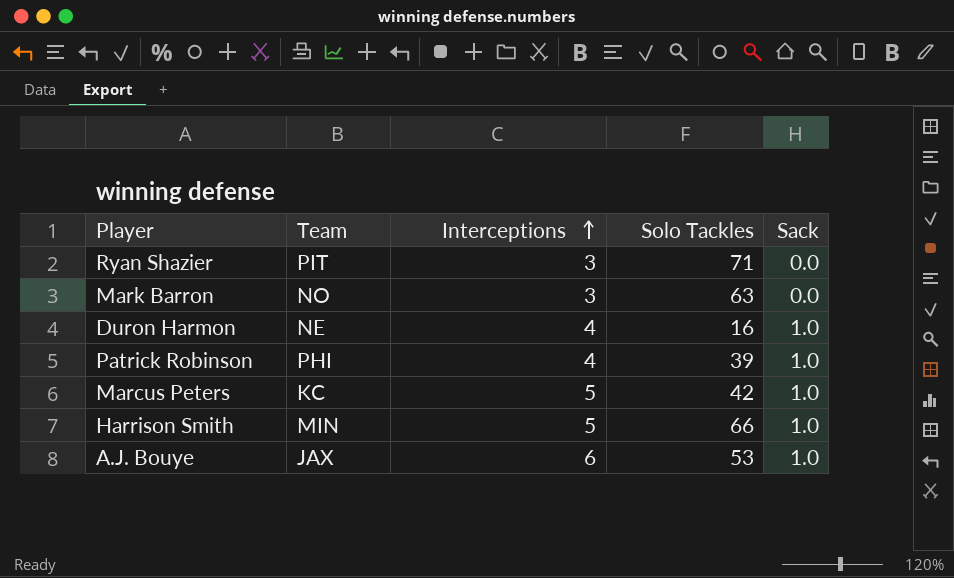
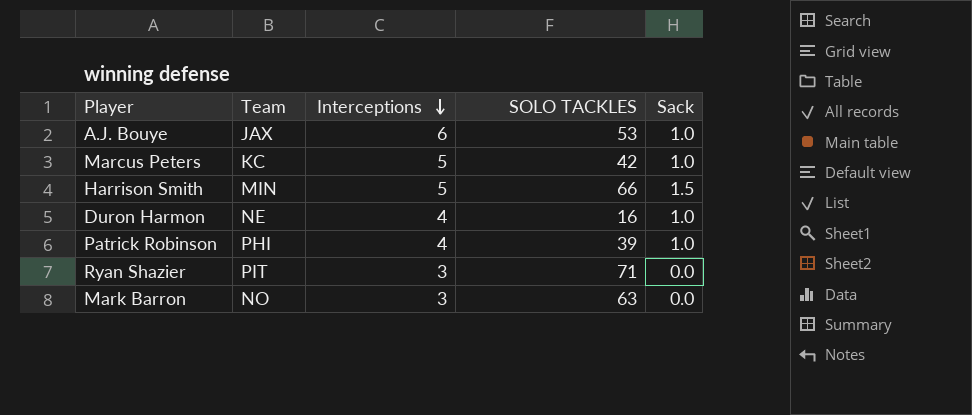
row order: Interceptions ascending -> Interceptions descending
column name: Solo Tackles -> SOLO TACKLES
Harrison Smith | Sack: 1.0 -> 1.5

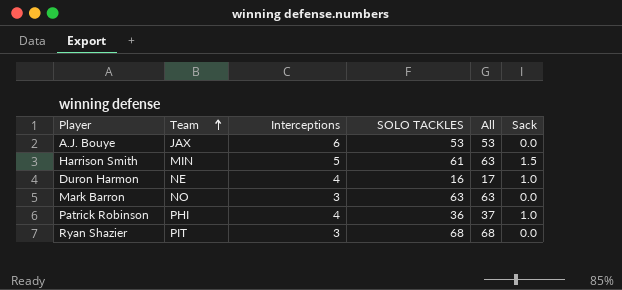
row order: Interceptions descending -> Team ascending
column All | formula: none -> [SOLO TACKLES] + [Sack]
row Marcus Peters: KC | 5 | 42 | 1.0 -> none
A.J. Bouye | Sack: 1.0 -> 0.0
Harrison Smith | SOLO TACKLES: 66 -> 61
Patrick Robinson | SOLO TACKLES: 39 -> 36
Ryan Shazier | SOLO TACKLES: 71 -> 68

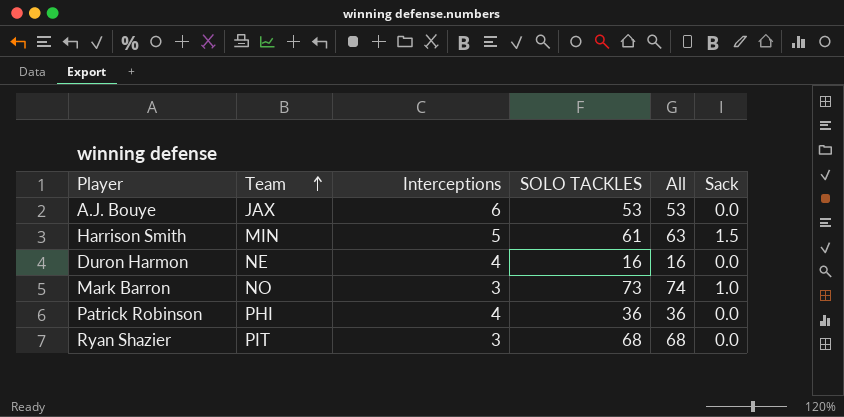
Duron Harmon | All: 17 -> 16
Duron Harmon | Sack: 1.0 -> 0.0
Mark Barron | SOLO TACKLES: 63 -> 73
Mark Barron | All: 63 -> 74
Mark Barron | Sack: 0.0 -> 1.0
Patrick Robinson | All: 37 -> 36
Patrick Robinson | Sack: 1.0 -> 0.0

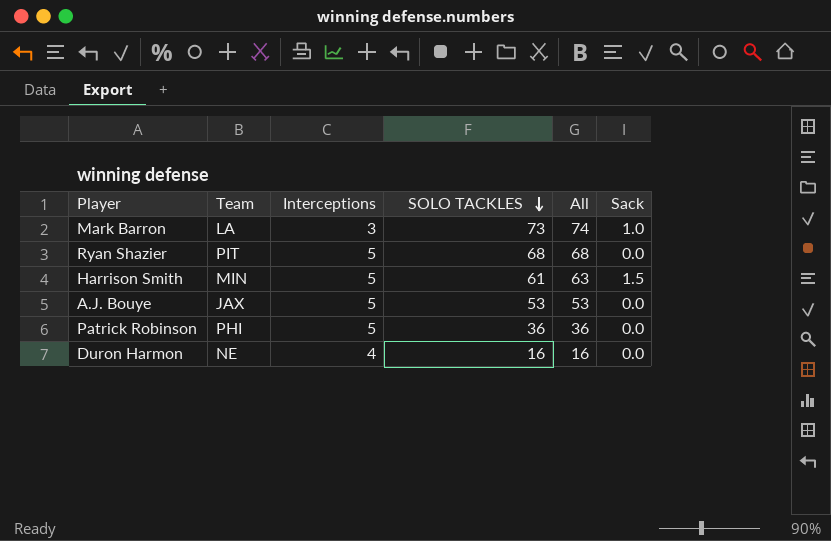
row order: Team ascending -> SOLO TACKLES descending
Mark Barron | Team: NO -> LA
Ryan Shazier | Interceptions: 3 -> 5
A.J. Bouye | Interceptions: 6 -> 5
Patrick Robinson | Interceptions: 4 -> 5

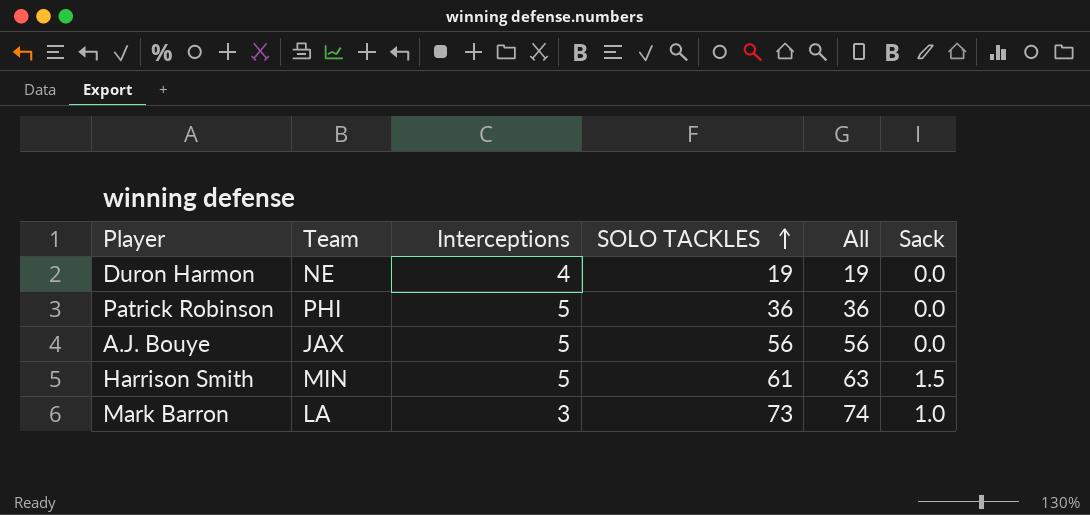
row order: SOLO TACKLES descending -> SOLO TACKLES ascending
row Ryan Shazier: PIT | 5 | 68 | 68 | 0.0 -> none
Duron Harmon | SOLO TACKLES: 16 -> 19
Duron Harmon | All: 16 -> 19
A.J. Bouye | SOLO TACKLES: 53 -> 56
A.J. Bouye | All: 53 -> 56

